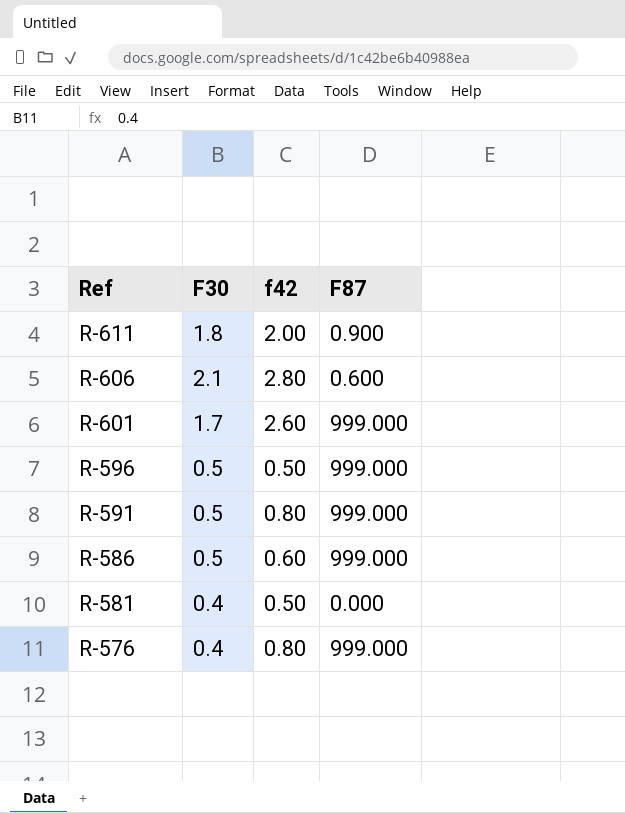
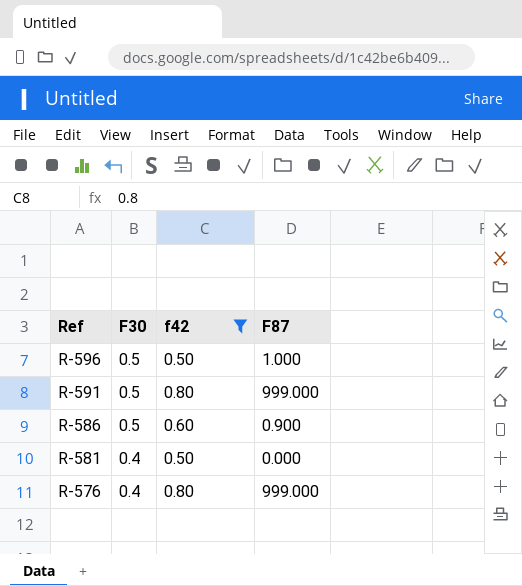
filter: none -> f42 <= 0.80
R-596 | F87: 999.000 -> 1.000
R-586 | F87: 999.000 -> 0.900

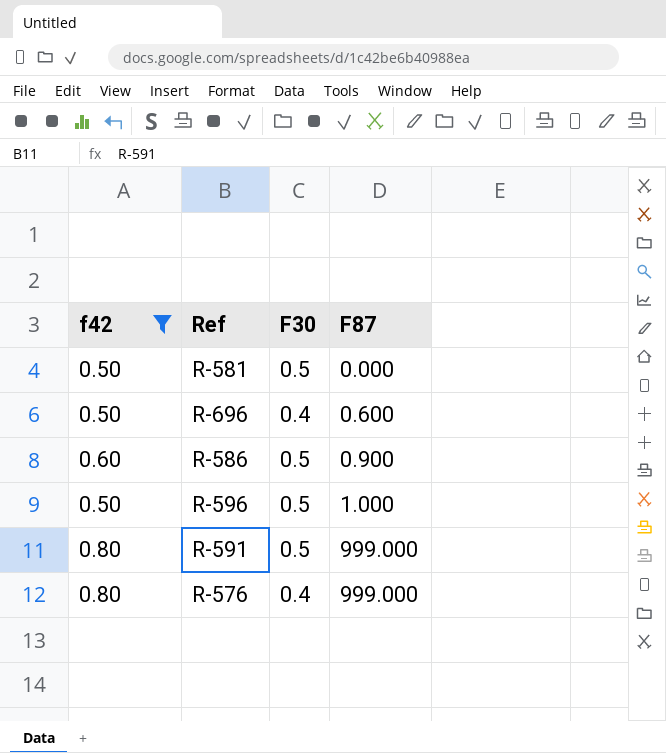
row order: Ref descending -> F87 ascending
column f42 | position: 3 -> 1
R-581 | F30: 0.4 -> 0.5
row R-696: none -> 0.50 | 0.4 | 0.600

